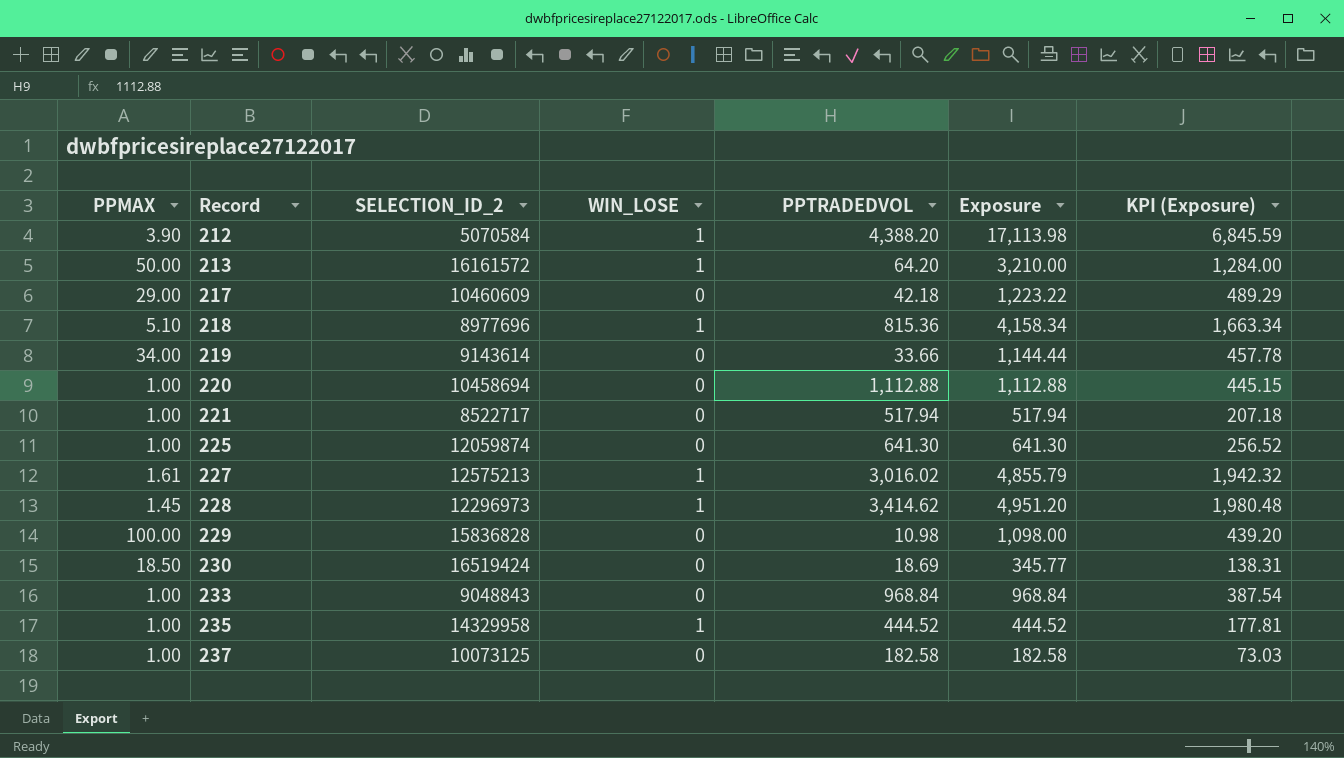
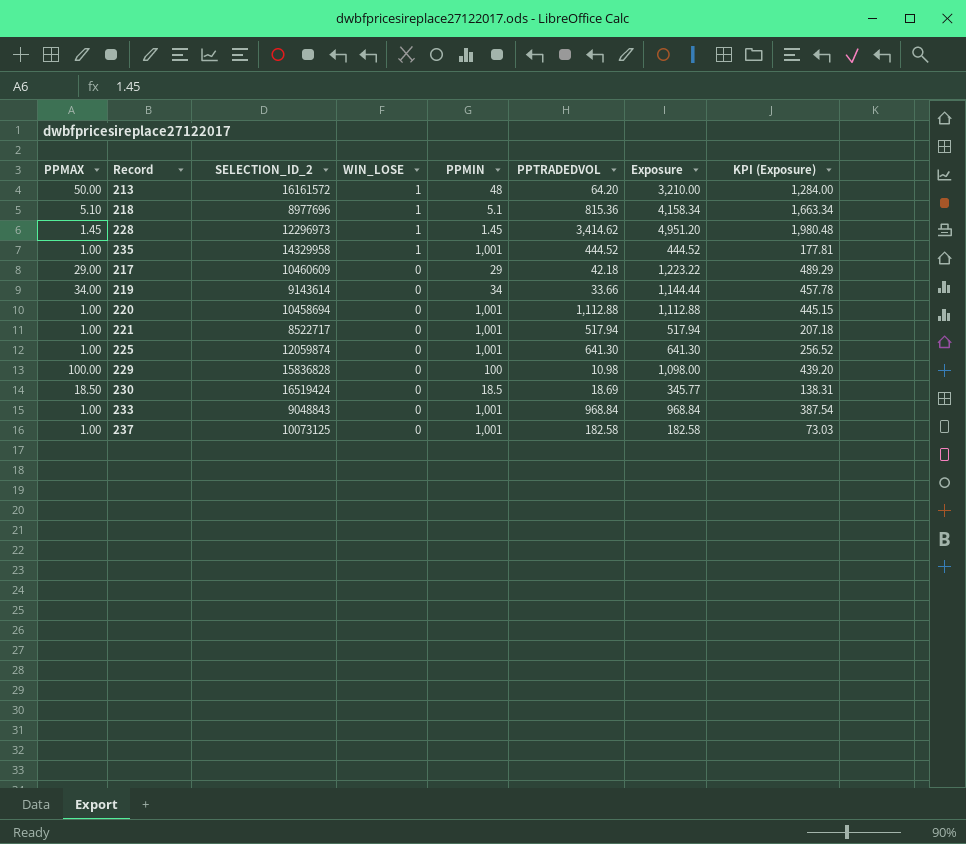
row order: Record ascending -> WIN_LOSE descending
column PPMIN | position: none -> 5
row 212: 3.90 | 5070584 | 1 | 4,388.20 | 17,113.98 | 6,845.59 -> none
row 227: 1.61 | 12575213 | 1 | 3,016.02 | 4,855.79 | 1,942.32 -> none

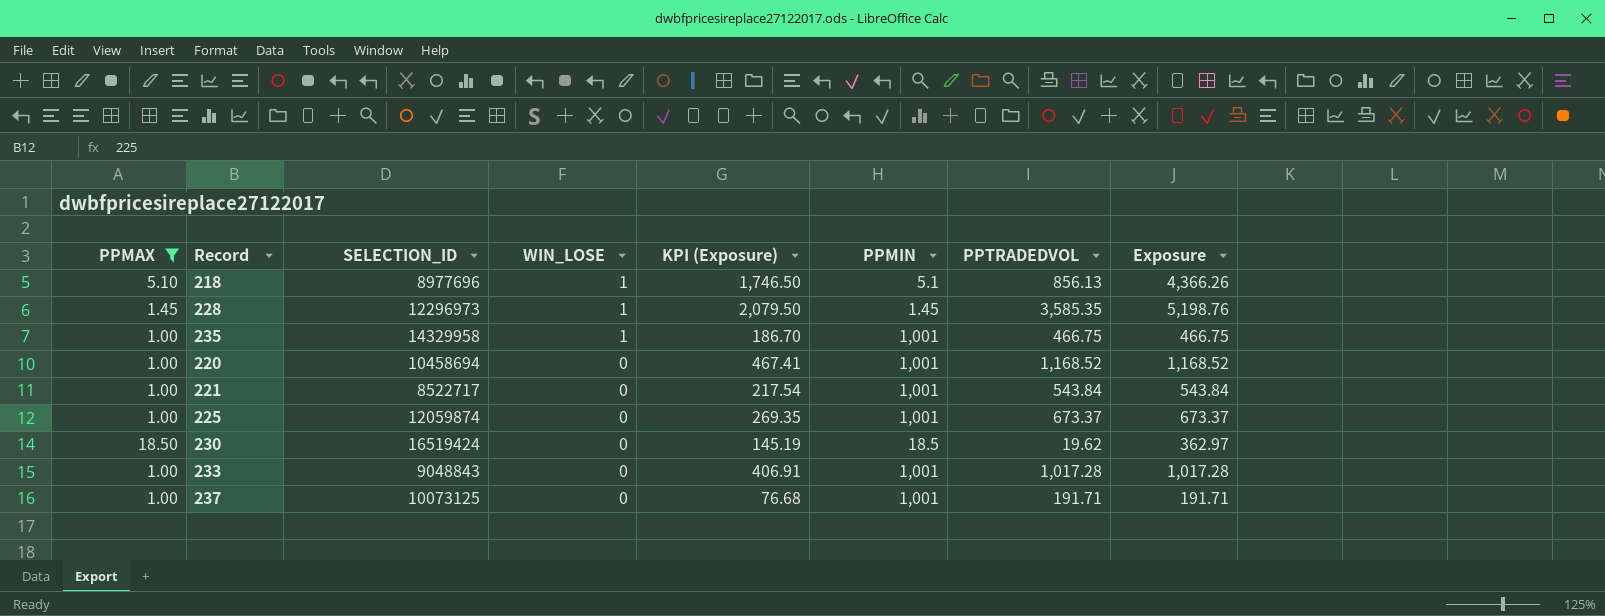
filter: none -> PPMAX <= 18.50
column name: SELECTION_ID_2 -> SELECTION_ID
column KPI (Exposure) | position: 8 -> 5
218 | KPI (Exposure): 1,663.34 -> 1,746.50
218 | PPTRADEDVOL: 815.36 -> 856.13
218 | Exposure: 4,158.34 -> 4,366.26
228 | KPI (Exposure): 1,980.48 -> 2,079.50
228 | PPTRADEDVOL: 3,414.62 -> 3,585.35
228 | Exposure: 4,951.20 -> 5,198.76
235 | KPI (Exposure): 177.81 -> 186.70
235 | PPTRADEDVOL: 444.52 -> 466.75
235 | Exposure: 444.52 -> 466.75
220 | KPI (Exposure): 445.15 -> 467.41
220 | PPTRADEDVOL: 1,112.88 -> 1,168.52
220 | Exposure: 1,112.88 -> 1,168.52
221 | KPI (Exposure): 207.18 -> 217.54
221 | PPTRADEDVOL: 517.94 -> 543.84
221 | Exposure: 517.94 -> 543.84
225 | KPI (Exposure): 256.52 -> 269.35
225 | PPTRADEDVOL: 641.30 -> 673.37
225 | Exposure: 641.30 -> 673.37
230 | KPI (Exposure): 138.31 -> 145.19
230 | PPTRADEDVOL: 18.69 -> 19.62
230 | Exposure: 345.77 -> 362.97
233 | KPI (Exposure): 387.54 -> 406.91
233 | PPTRADEDVOL: 968.84 -> 1,017.28
233 | Exposure: 968.84 -> 1,017.28
237 | KPI (Exposure): 73.03 -> 76.68
237 | PPTRADEDVOL: 182.58 -> 191.71
237 | Exposure: 182.58 -> 191.71

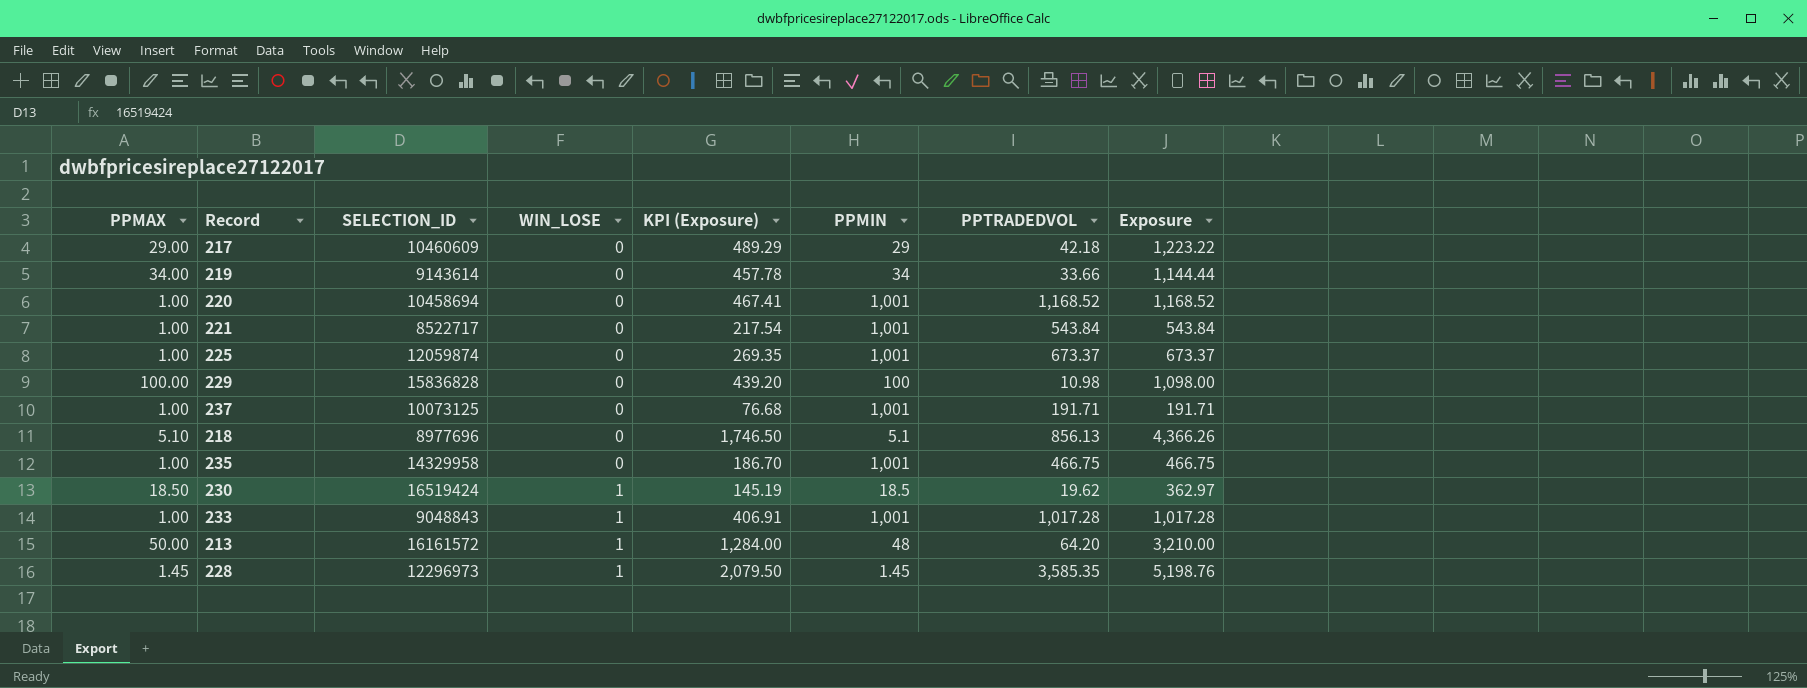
filter: PPMAX <= 18.50 -> none
row order: WIN_LOSE descending -> WIN_LOSE ascending
218 | WIN_LOSE: 1 -> 0
235 | WIN_LOSE: 1 -> 0
230 | WIN_LOSE: 0 -> 1
233 | WIN_LOSE: 0 -> 1

